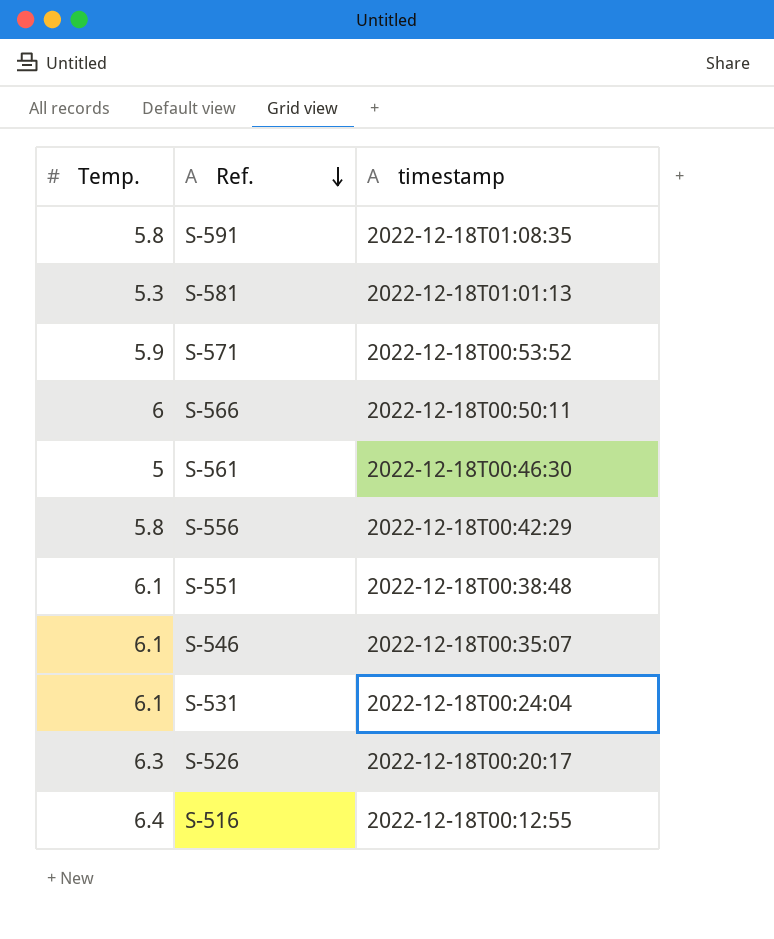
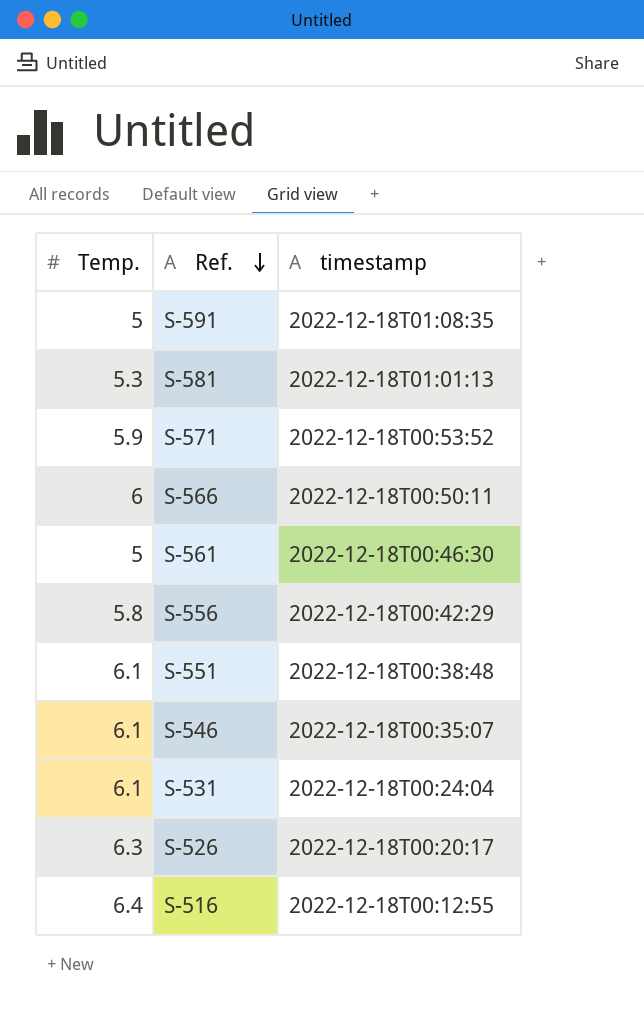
S-591 | Temp.: 5.8 -> 5

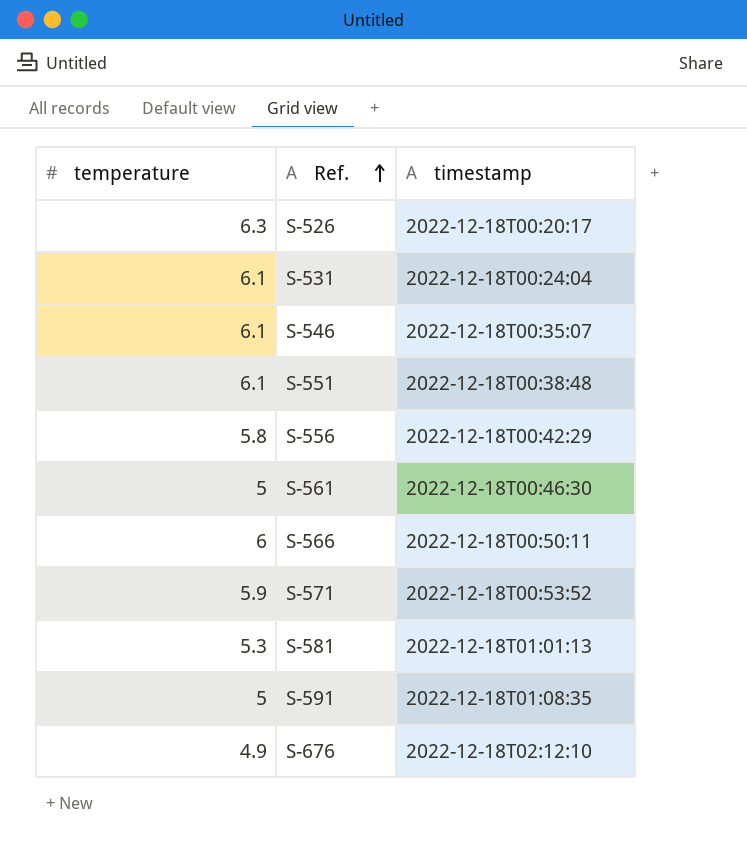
row order: Ref. descending -> Ref. ascending
column name: Temp. -> temperature
row S-516: 6.4 | 2022-12-18T00:12:55 -> none
row S-676: none -> 4.9 | 2022-12-18T02:12:10

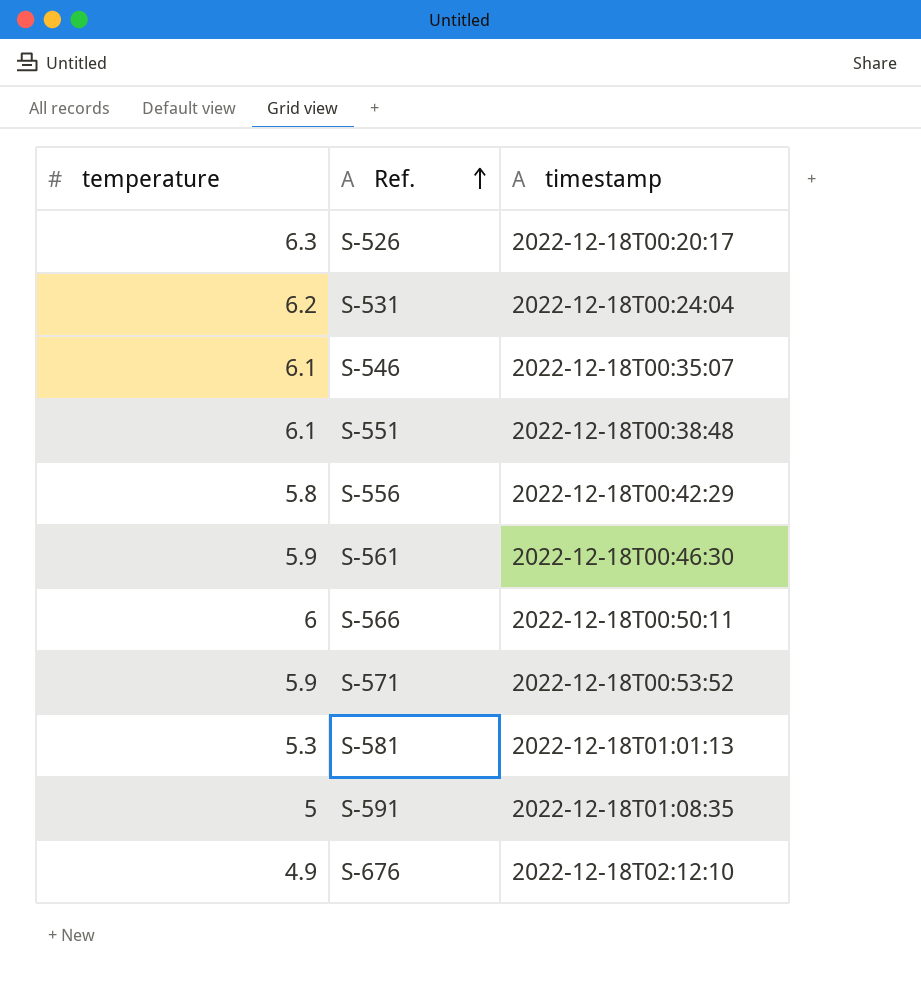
S-531 | temperature: 6.1 -> 6.2
S-561 | temperature: 5 -> 5.9

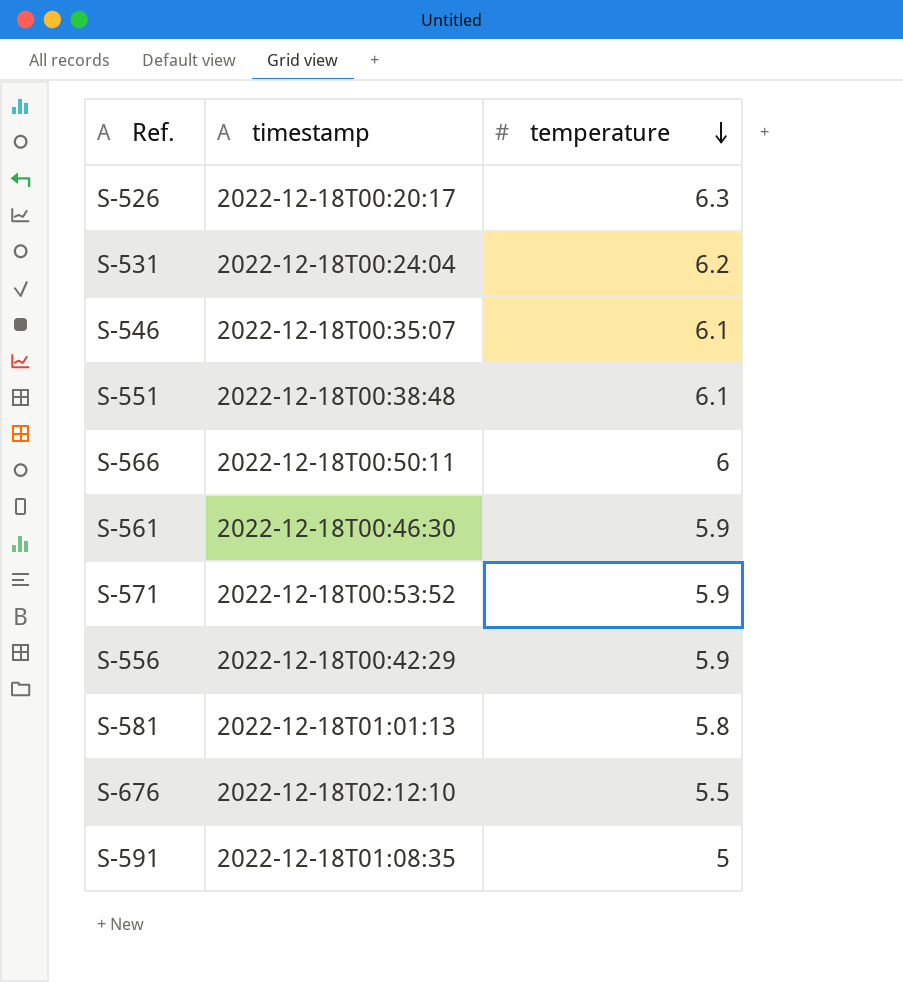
row order: Ref. ascending -> temperature descending
column temperature | position: 1 -> 3
S-556 | temperature: 5.8 -> 5.9
S-581 | temperature: 5.3 -> 5.8
S-676 | temperature: 4.9 -> 5.5

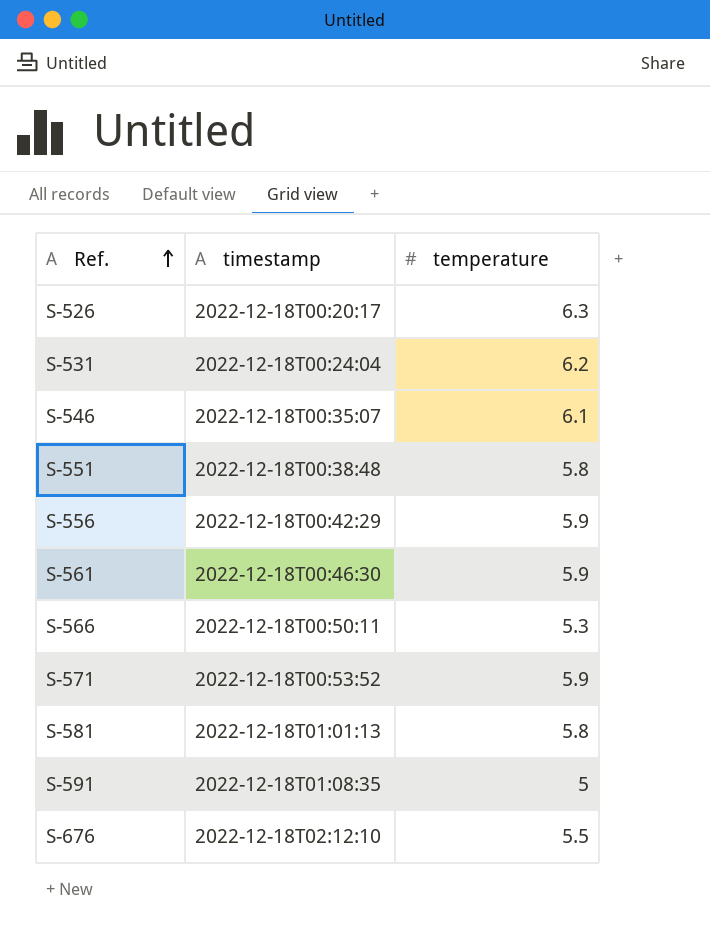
row order: temperature descending -> Ref. ascending
S-551 | temperature: 6.1 -> 5.8
S-566 | temperature: 6 -> 5.3

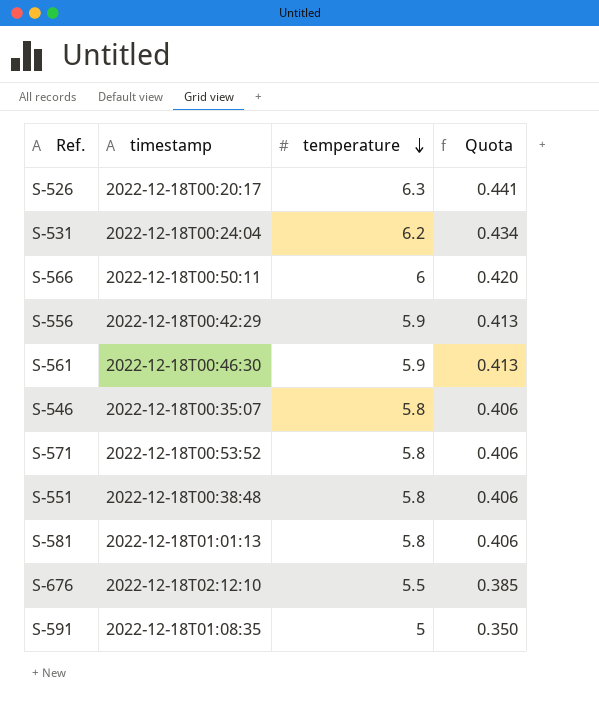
row order: Ref. ascending -> temperature descending
column Quota | formula: none -> [temperature] * 0.07
S-566 | temperature: 5.3 -> 6
S-546 | temperature: 6.1 -> 5.8
S-571 | temperature: 5.9 -> 5.8

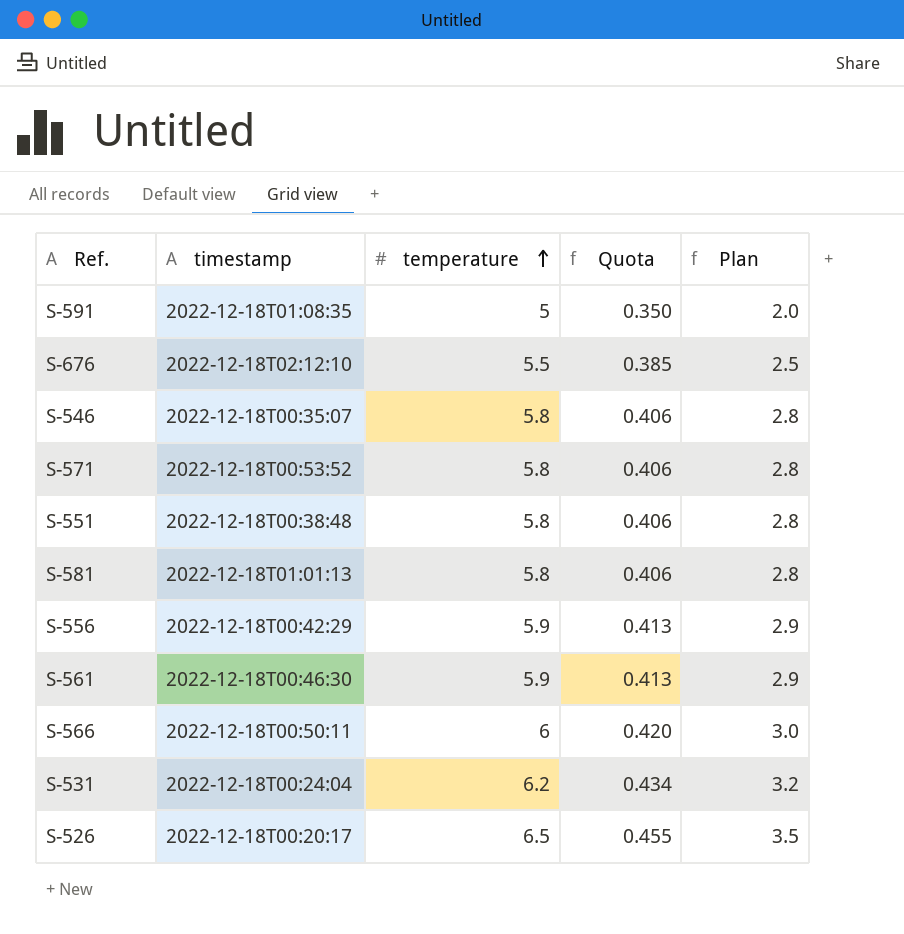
row order: temperature descending -> temperature ascending
column Plan | formula: none -> [temperature] - 3
S-526 | temperature: 6.3 -> 6.5
S-526 | Quota: 0.441 -> 0.455

